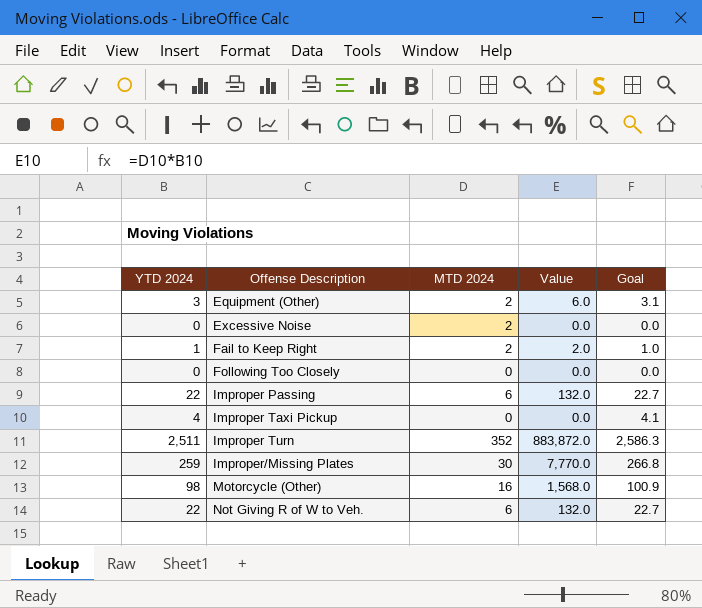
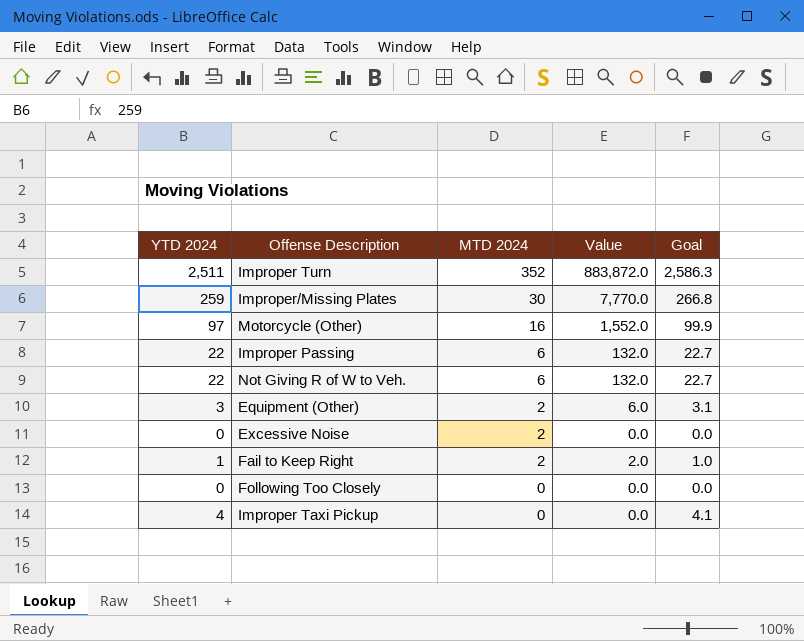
row order: Offense Description ascending -> MTD 2024 descending
Motorcycle (Other) | YTD 2024: 98 -> 97
Motorcycle (Other) | Value: 1,568.0 -> 1,552.0
Motorcycle (Other) | Goal: 100.9 -> 99.9

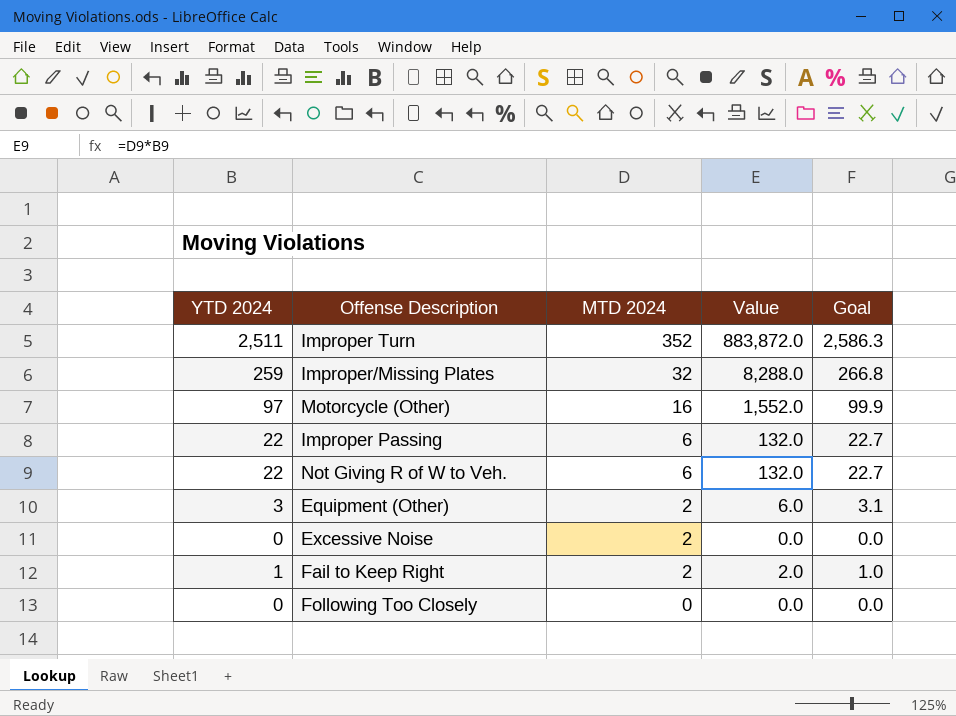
row Improper Taxi Pickup: 4 | 0 | 0.0 | 4.1 -> none
Improper/Missing Plates | MTD 2024: 30 -> 32
Improper/Missing Plates | Value: 7,770.0 -> 8,288.0

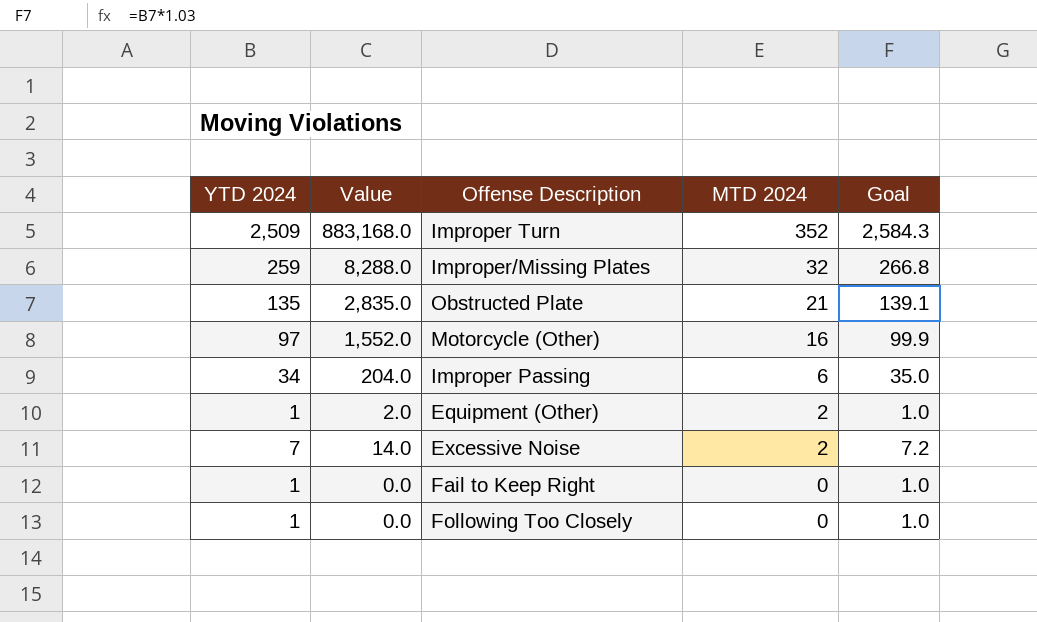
column Value | position: 4 -> 2
row Not Giving R of W to Veh.: 22 | 6 | 132.0 | 22.7 -> none
Improper Turn | YTD 2024: 2,511 -> 2,509
Improper Turn | Value: 883,872.0 -> 883,168.0
Improper Turn | Goal: 2,586.3 -> 2,584.3
row Obstructed Plate: none -> 135 | 2,835.0 | 21 | 139.1
Improper Passing | YTD 2024: 22 -> 34
Improper Passing | Value: 132.0 -> 204.0
Improper Passing | Goal: 22.7 -> 35.0
Equipment (Other) | YTD 2024: 3 -> 1
Equipment (Other) | Value: 6.0 -> 2.0
Equipment (Other) | Goal: 3.1 -> 1.0
Excessive Noise | YTD 2024: 0 -> 7
Excessive Noise | Value: 0.0 -> 14.0
Excessive Noise | Goal: 0.0 -> 7.2
Fail to Keep Right | Value: 2.0 -> 0.0
Fail to Keep Right | MTD 2024: 2 -> 0
Following Too Closely | YTD 2024: 0 -> 1
Following Too Closely | Goal: 0.0 -> 1.0

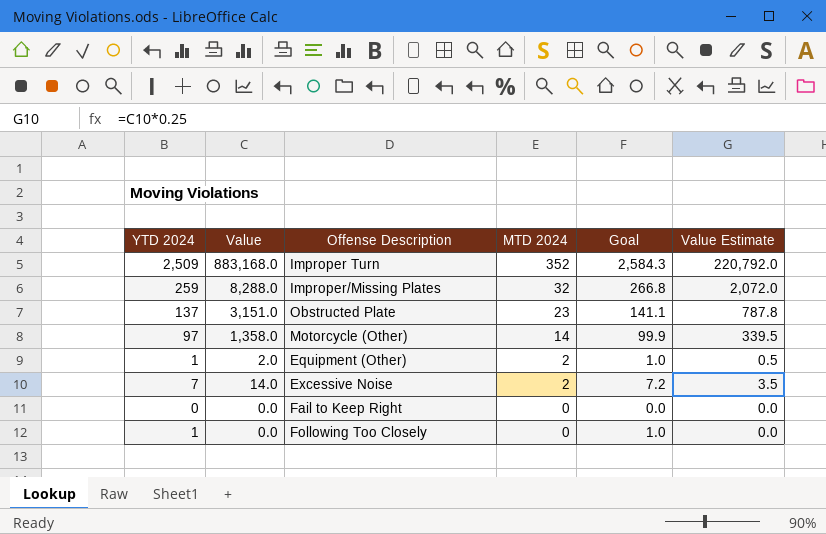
column Value Estimate | formula: none -> [Value] * 0.25
row Improper Passing: 34 | 204.0 | 6 | 35.0 -> none
Obstructed Plate | YTD 2024: 135 -> 137
Obstructed Plate | Value: 2,835.0 -> 3,151.0
Obstructed Plate | MTD 2024: 21 -> 23
Obstructed Plate | Goal: 139.1 -> 141.1
Motorcycle (Other) | Value: 1,552.0 -> 1,358.0
Motorcycle (Other) | MTD 2024: 16 -> 14
Fail to Keep Right | YTD 2024: 1 -> 0
Fail to Keep Right | Goal: 1.0 -> 0.0

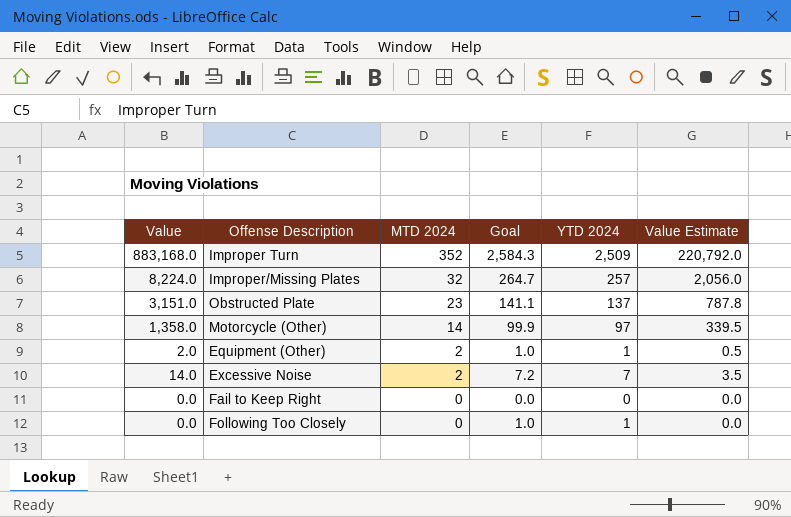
column YTD 2024 | position: 1 -> 5
Improper/Missing Plates | Value: 8,288.0 -> 8,224.0
Improper/Missing Plates | Goal: 266.8 -> 264.7
Improper/Missing Plates | YTD 2024: 259 -> 257
Improper/Missing Plates | Value Estimate: 2,072.0 -> 2,056.0

